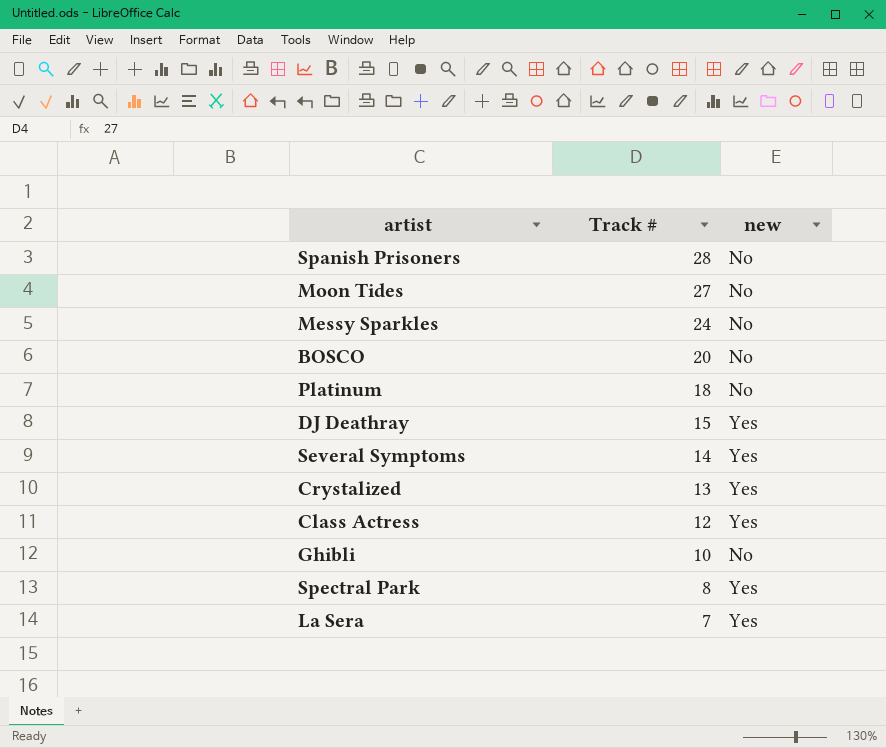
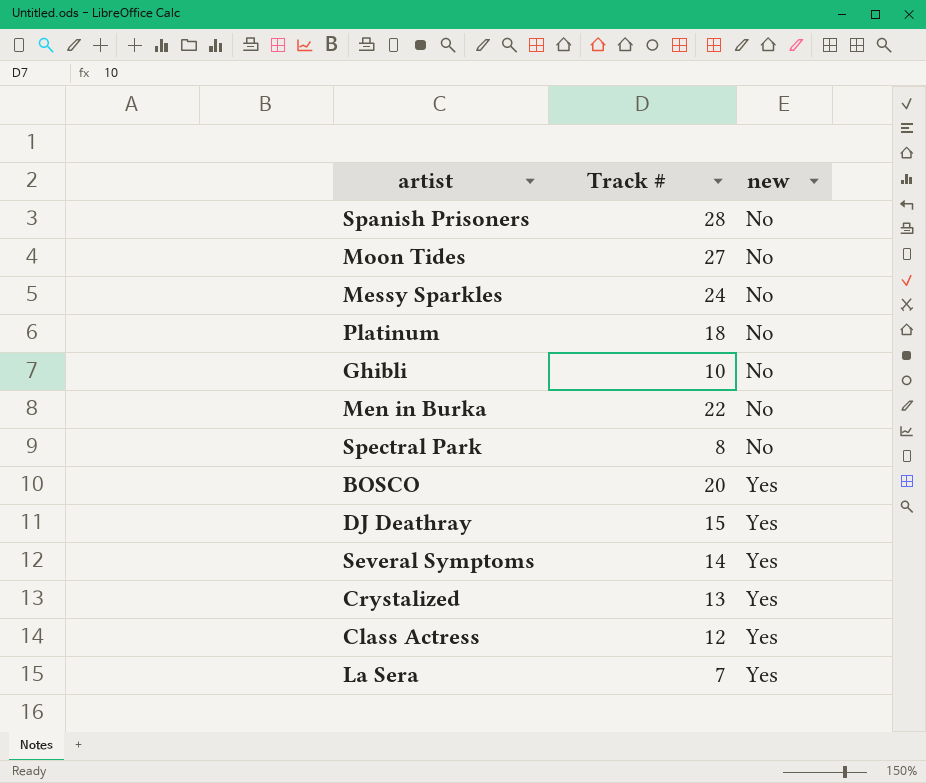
row order: Track # descending -> new ascending
row Men in Burka: none -> 22 | No
Spectral Park | new: Yes -> No
BOSCO | new: No -> Yes

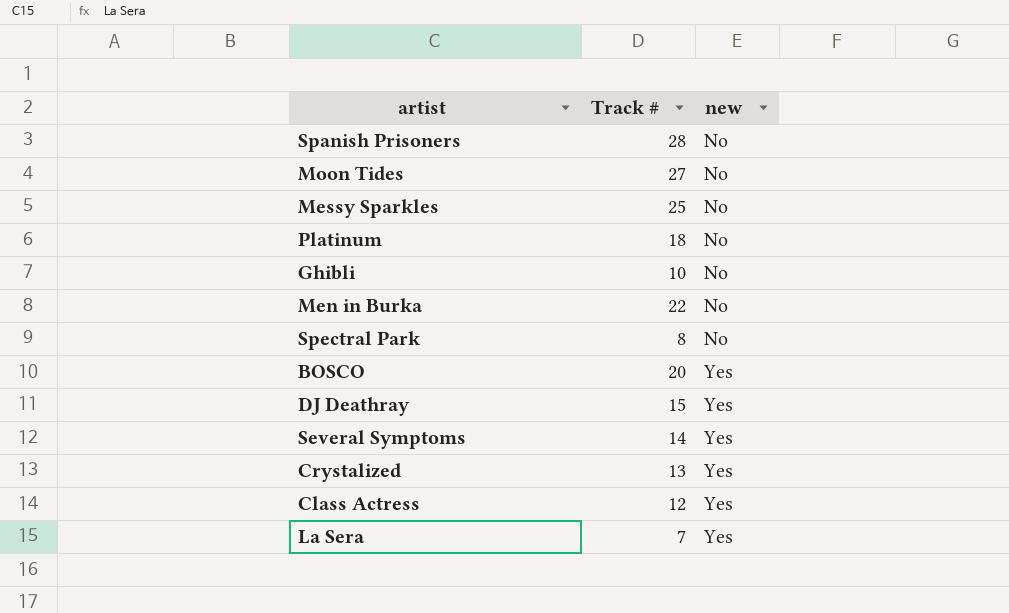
Messy Sparkles | Track #: 24 -> 25

